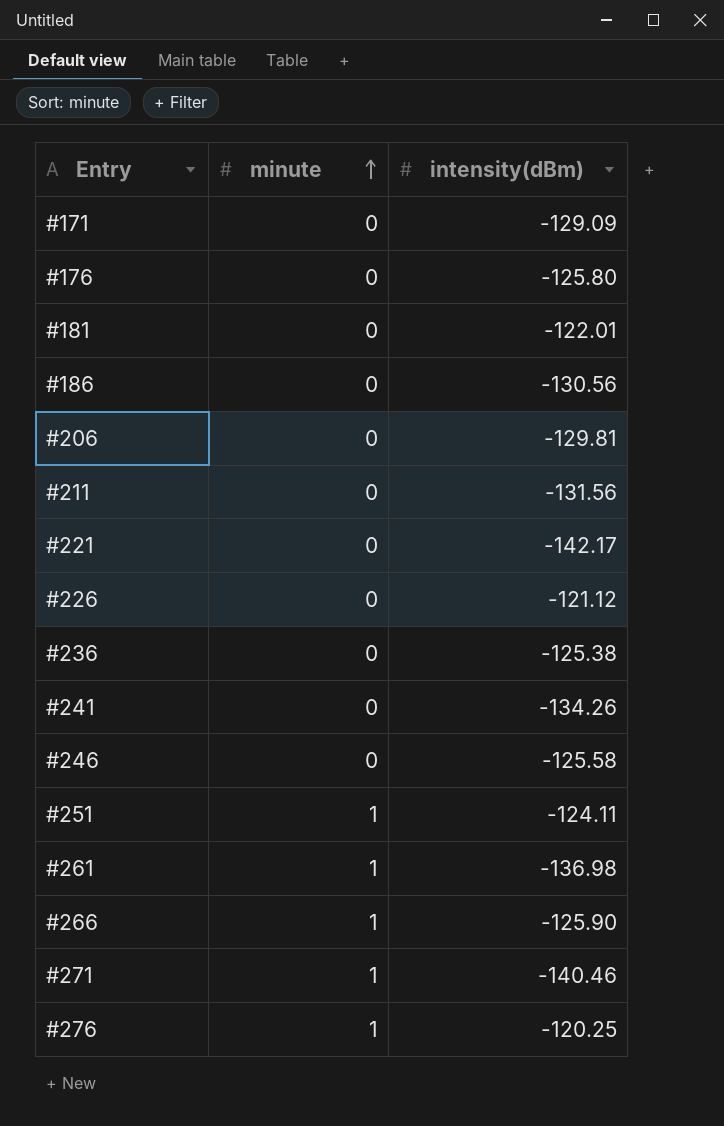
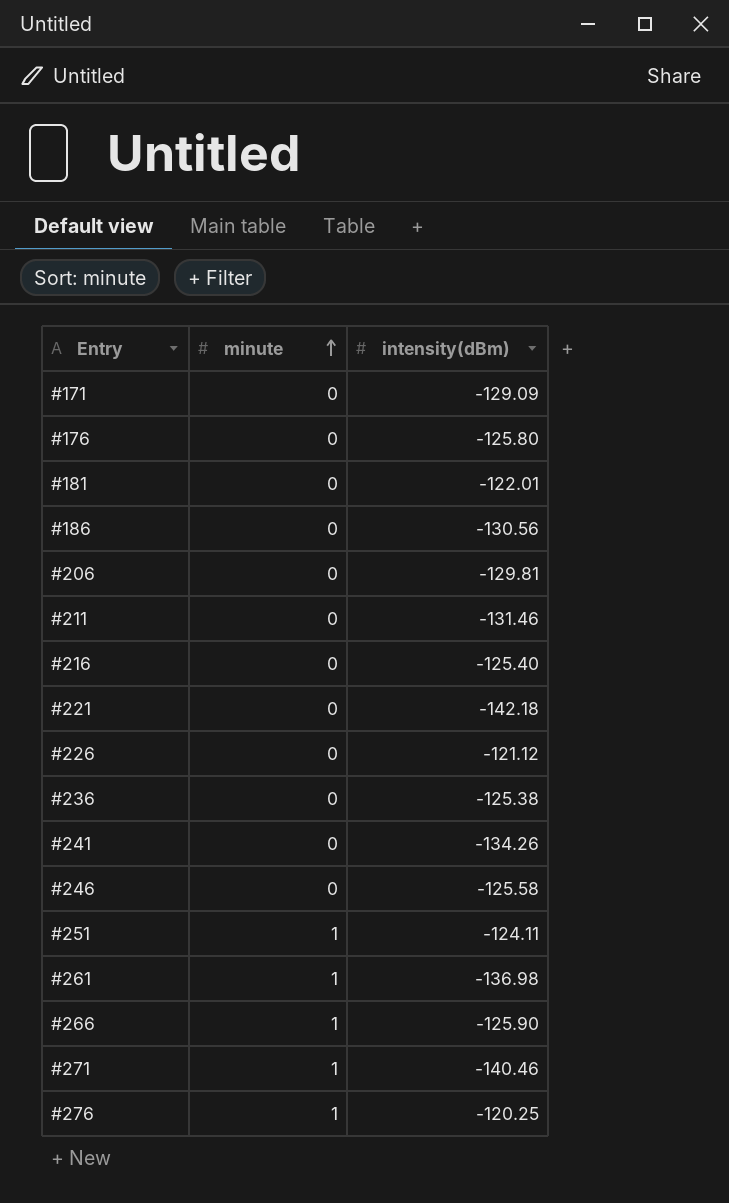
#211 | intensity(dBm): -131.56 -> -131.46
row #216: none -> 0 | -125.40
#221 | intensity(dBm): -142.17 -> -142.18

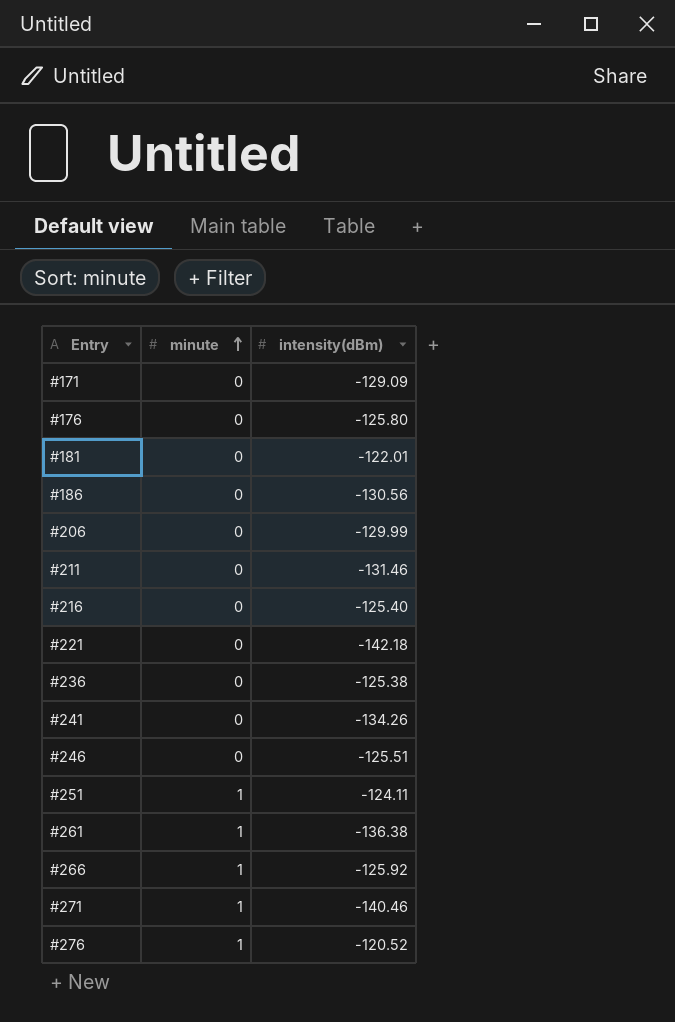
row #226: 0 | -121.12 -> none
#206 | intensity(dBm): -129.81 -> -129.99
#246 | intensity(dBm): -125.58 -> -125.51
#261 | intensity(dBm): -136.98 -> -136.38
#266 | intensity(dBm): -125.90 -> -125.92
#276 | intensity(dBm): -120.25 -> -120.52

